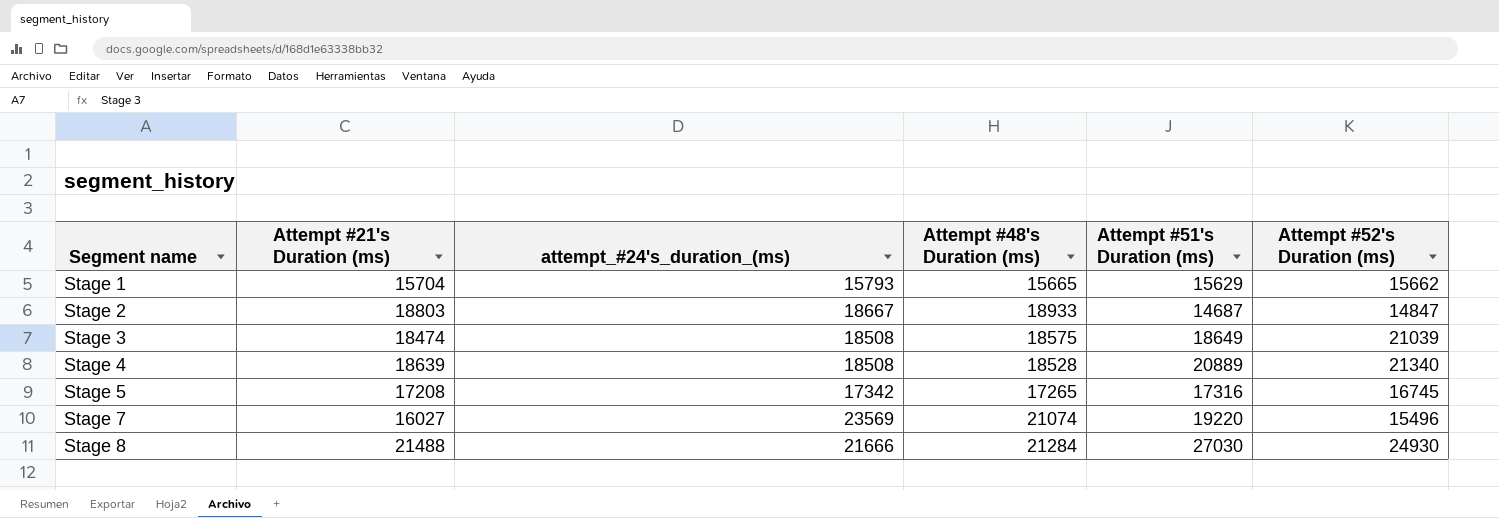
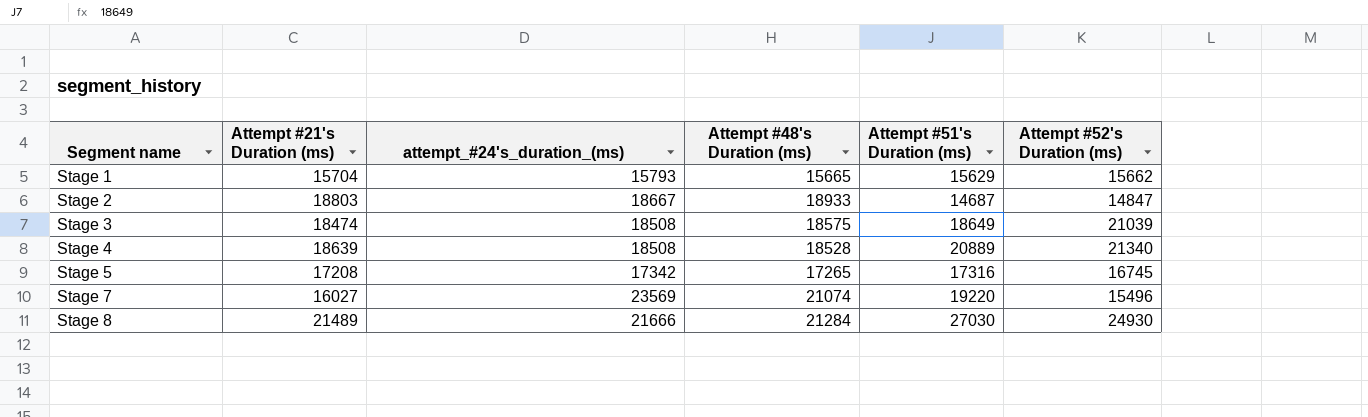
Stage 8 | Attempt #21's Duration (ms): 21488 -> 21489

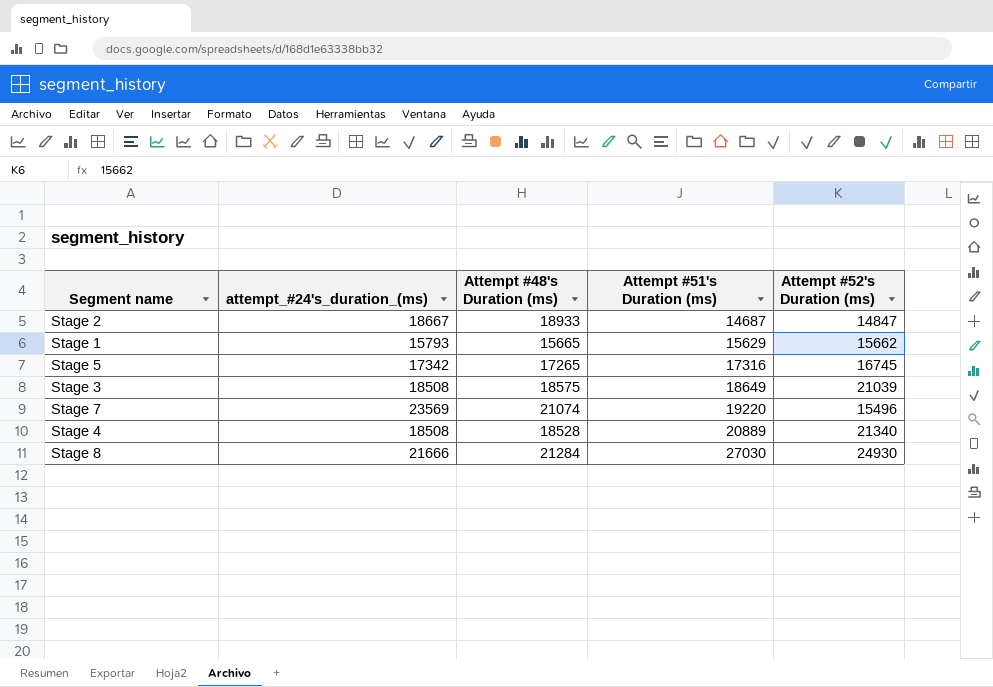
row order: Segment name ascending -> Attempt #51's Duration (ms) ascending
column Attempt #21's Duration (ms) | position: 2 -> none

